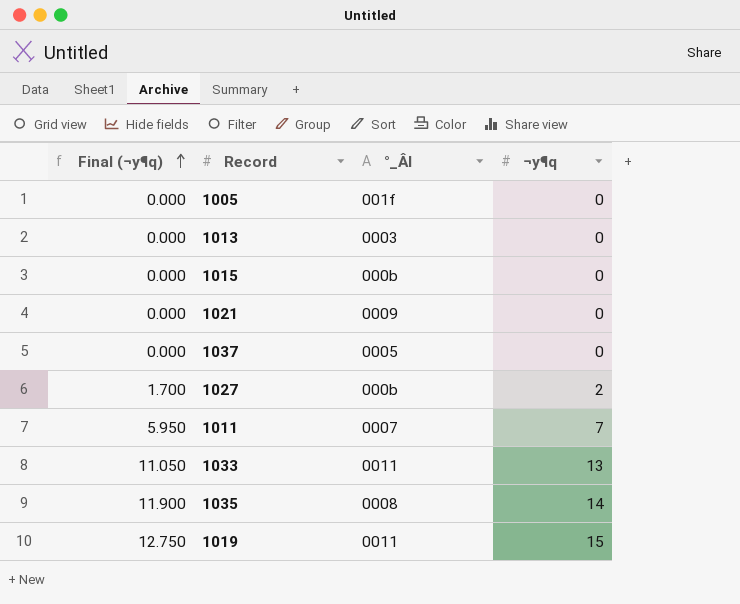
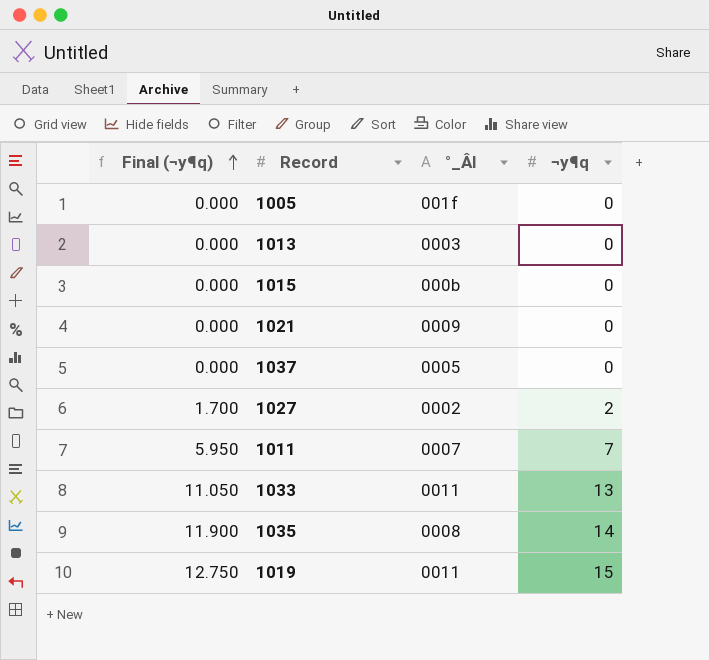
1027 | °_ÂI: 000b -> 0002

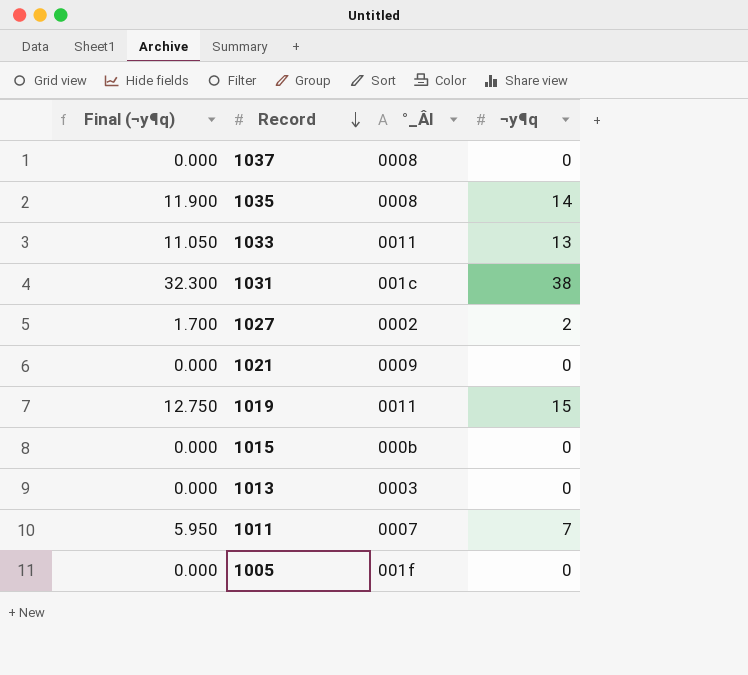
row order: Final (¬y¶q) ascending -> Record descending
1037 | °_ÂI: 0005 -> 0008
row 1031: none -> 32.300 | 001c | 38

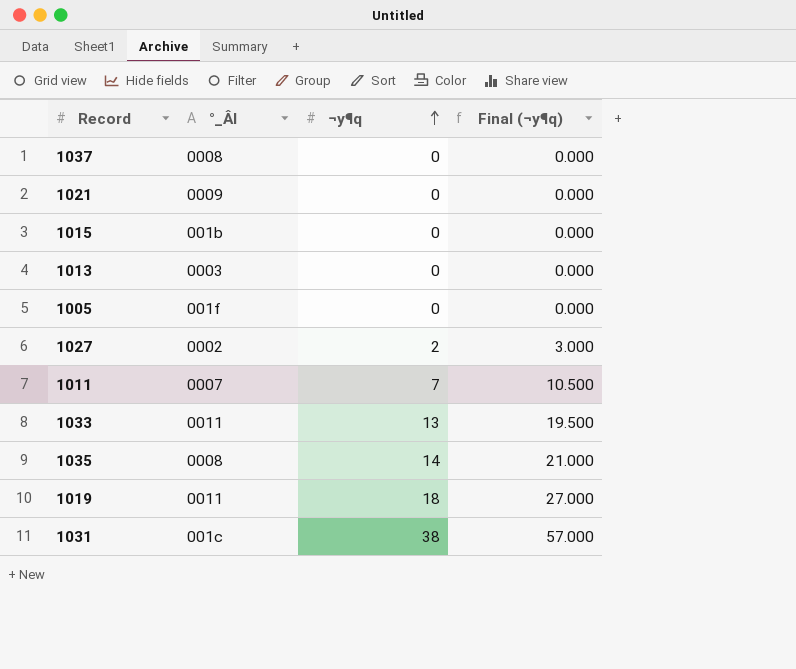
row order: Record descending -> ¬y¶q ascending
column Final (¬y¶q) | formula: [¬y¶q] * 0.85 -> [¬y¶q] * 1.5
column Final (¬y¶q) | position: 1 -> 4
1015 | °_ÂI: 000b -> 001b
1019 | ¬y¶q: 15 -> 18

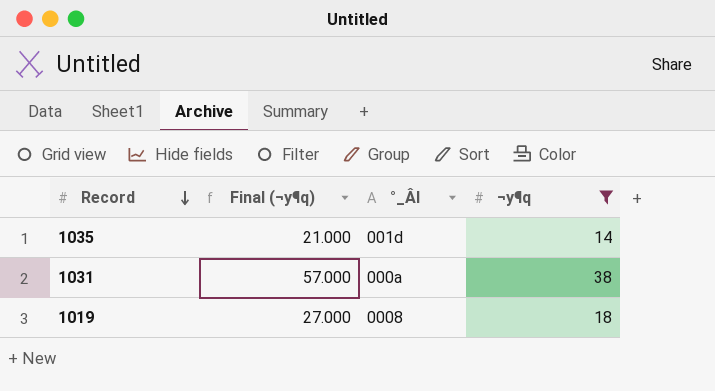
filter: none -> ¬y¶q >= 14
row order: ¬y¶q ascending -> Record descending
column Final (¬y¶q) | position: 4 -> 2
1035 | °_ÂI: 0008 -> 001d
1031 | °_ÂI: 001c -> 000a
1019 | °_ÂI: 0011 -> 0008

